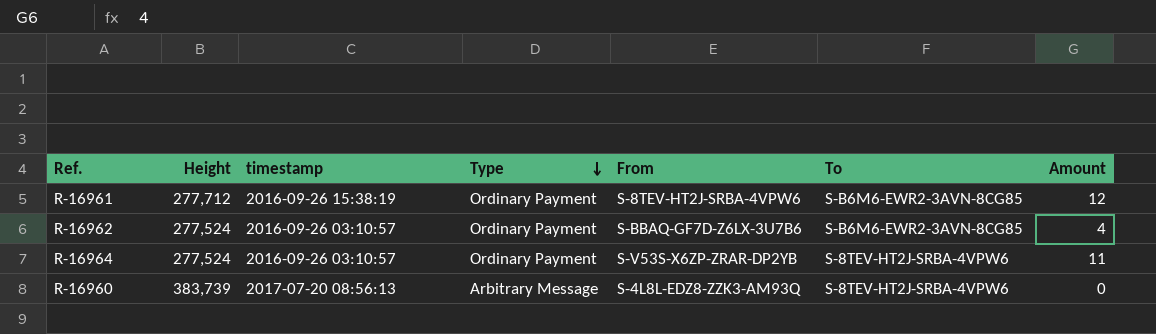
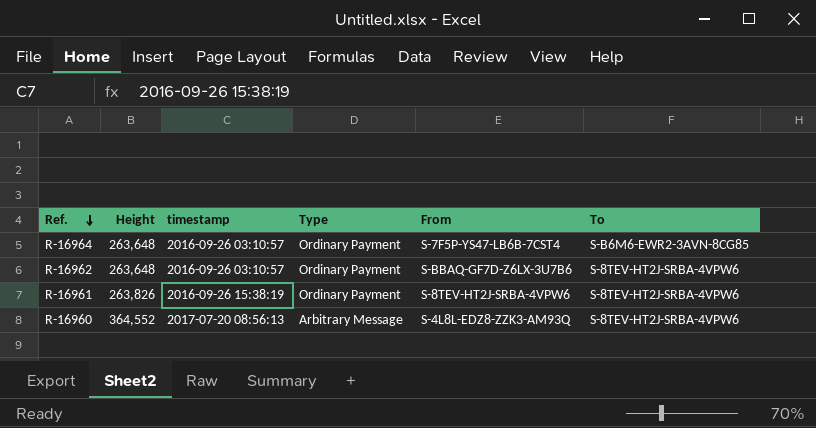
row order: Type descending -> Ref. descending
column Amount | position: 7 -> none
R-16964 | Height: 277,524 -> 263,648
R-16964 | From: S-V53S-X6ZP-ZRAR-DP2YB -> S-7F5P-YS47-LB6B-7CST4
R-16964 | To: S-8TEV-HT2J-SRBA-4VPW6 -> S-B6M6-EWR2-3AVN-8CG85
R-16962 | Height: 277,524 -> 263,648
R-16962 | To: S-B6M6-EWR2-3AVN-8CG85 -> S-8TEV-HT2J-SRBA-4VPW6
R-16961 | Height: 277,712 -> 263,826
R-16961 | To: S-B6M6-EWR2-3AVN-8CG85 -> S-8TEV-HT2J-SRBA-4VPW6
R-16960 | Height: 383,739 -> 364,552

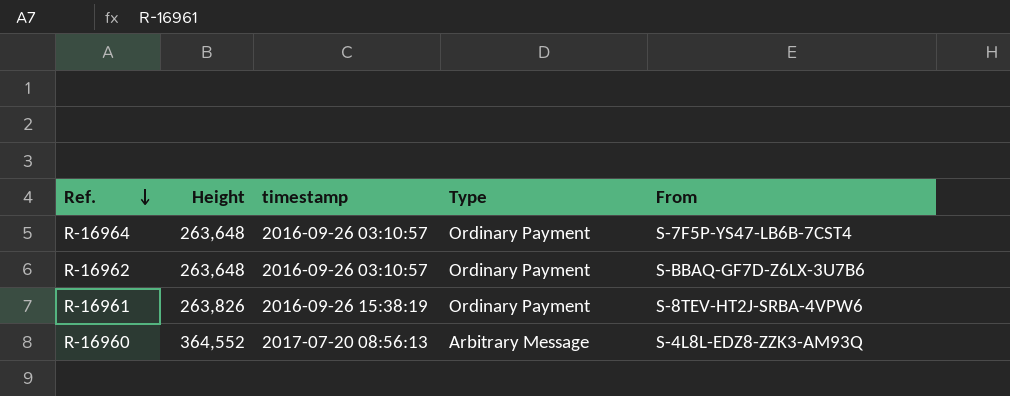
column To | position: 6 -> none

